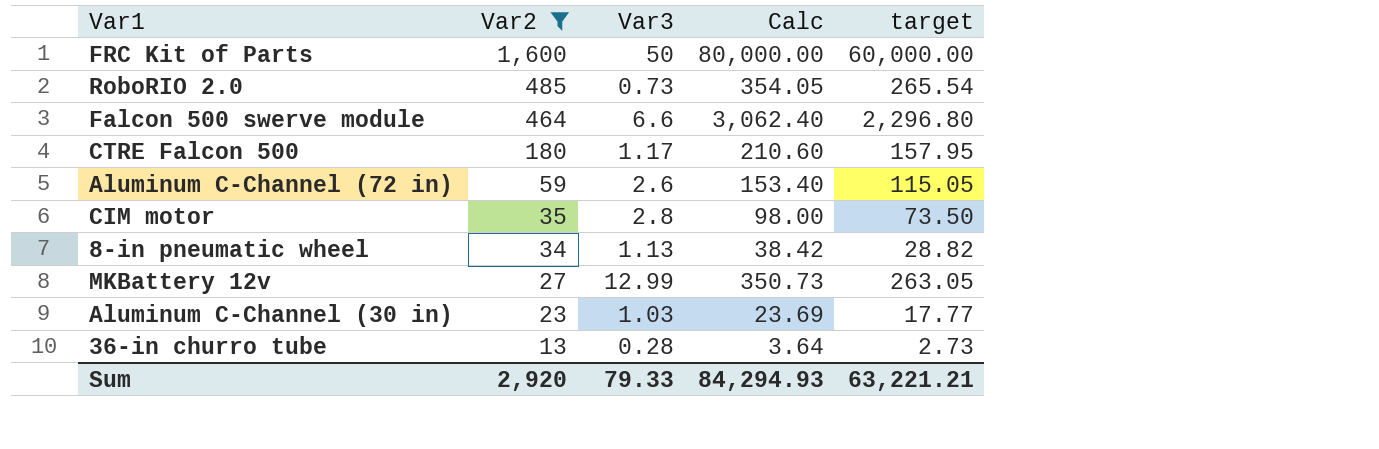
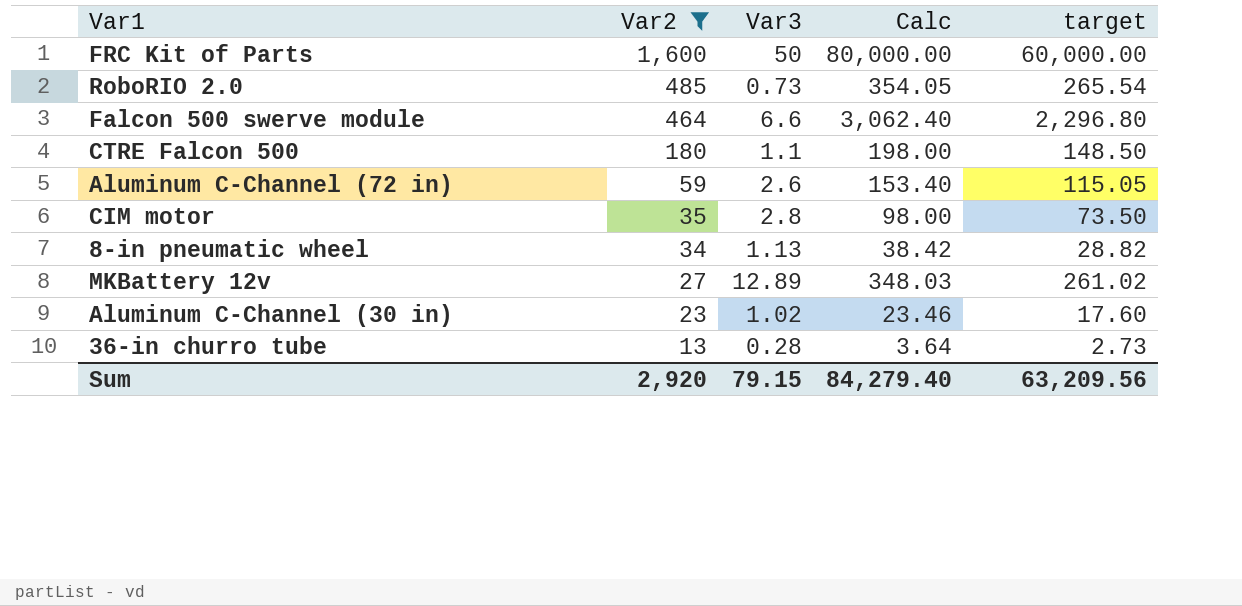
CTRE Falcon 500 | Var3: 1.17 -> 1.1
CTRE Falcon 500 | Calc: 210.60 -> 198.00
CTRE Falcon 500 | target: 157.95 -> 148.50
MKBattery 12v | Var3: 12.99 -> 12.89
MKBattery 12v | Calc: 350.73 -> 348.03
MKBattery 12v | target: 263.05 -> 261.02
Aluminum C-Channel (30 in) | Var3: 1.03 -> 1.02
Aluminum C-Channel (30 in) | Calc: 23.69 -> 23.46
Aluminum C-Channel (30 in) | target: 17.77 -> 17.60
Sum | Var3: 79.33 -> 79.15
Sum | Calc: 84,294.93 -> 84,279.40
Sum | target: 63,221.21 -> 63,209.56

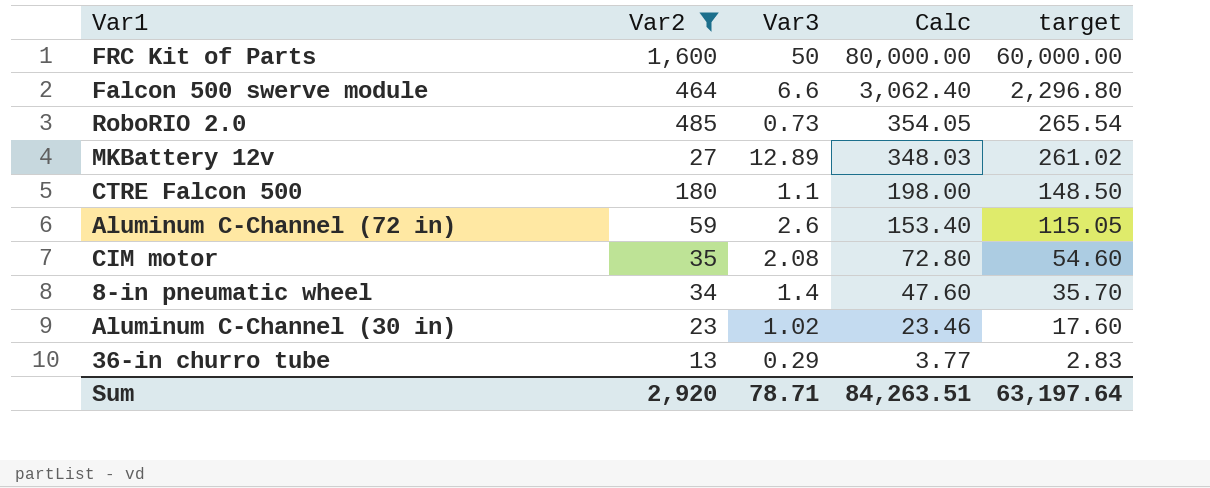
row order: Var2 descending -> Calc descending
CIM motor | Var3: 2.8 -> 2.08
CIM motor | Calc: 98.00 -> 72.80
CIM motor | target: 73.50 -> 54.60
8-in pneumatic wheel | Var3: 1.13 -> 1.4
8-in pneumatic wheel | Calc: 38.42 -> 47.60
8-in pneumatic wheel | target: 28.82 -> 35.70
36-in churro tube | Var3: 0.28 -> 0.29
36-in churro tube | Calc: 3.64 -> 3.77
36-in churro tube | target: 2.73 -> 2.83
Sum | Var3: 79.15 -> 78.71
Sum | Calc: 84,279.40 -> 84,263.51
Sum | target: 63,209.56 -> 63,197.64

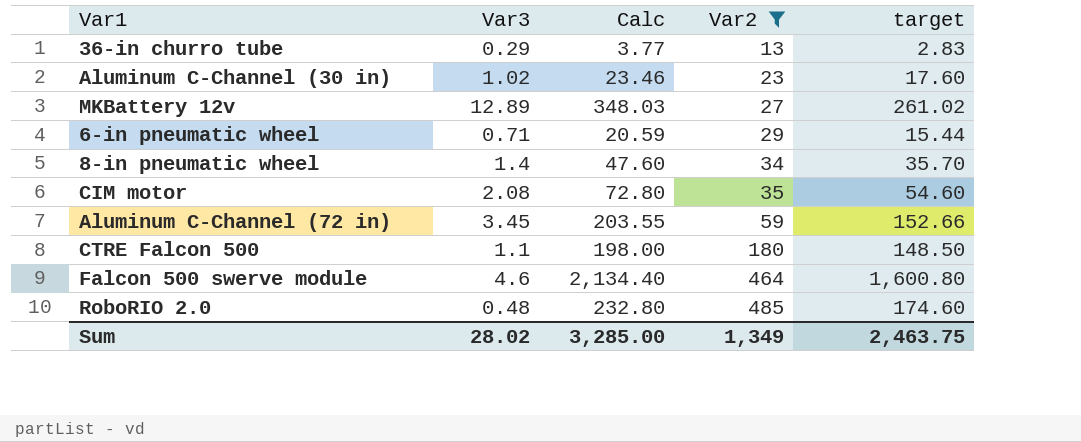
row order: Calc descending -> Var2 ascending
column Var2 | position: 2 -> 4
row FRC Kit of Parts: 1,600 | 50 | 80,000.00 | 60,000.00 -> none
row 6-in pneumatic wheel: none -> 0.71 | 20.59 | 29 | 15.44
Aluminum C-Channel (72 in) | Var3: 2.6 -> 3.45
Aluminum C-Channel (72 in) | Calc: 153.40 -> 203.55
Aluminum C-Channel (72 in) | target: 115.05 -> 152.66
Falcon 500 swerve module | Var3: 6.6 -> 4.6
Falcon 500 swerve module | Calc: 3,062.40 -> 2,134.40
Falcon 500 swerve module | target: 2,296.80 -> 1,600.80
RoboRIO 2.0 | Var3: 0.73 -> 0.48
RoboRIO 2.0 | Calc: 354.05 -> 232.80
RoboRIO 2.0 | target: 265.54 -> 174.60
Sum | Var3: 78.71 -> 28.02
Sum | Calc: 84,263.51 -> 3,285.00
Sum | Var2: 2,920 -> 1,349
Sum | target: 63,197.64 -> 2,463.75

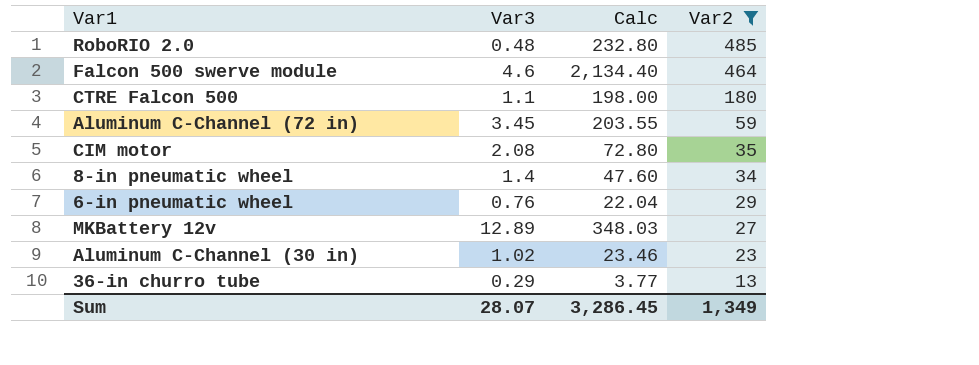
row order: Var2 ascending -> Var2 descending
column target | formula: [Calc] * 0.75 -> none
6-in pneumatic wheel | Var3: 0.71 -> 0.76
6-in pneumatic wheel | Calc: 20.59 -> 22.04
Sum | Var3: 28.02 -> 28.07
Sum | Calc: 3,285.00 -> 3,286.45

